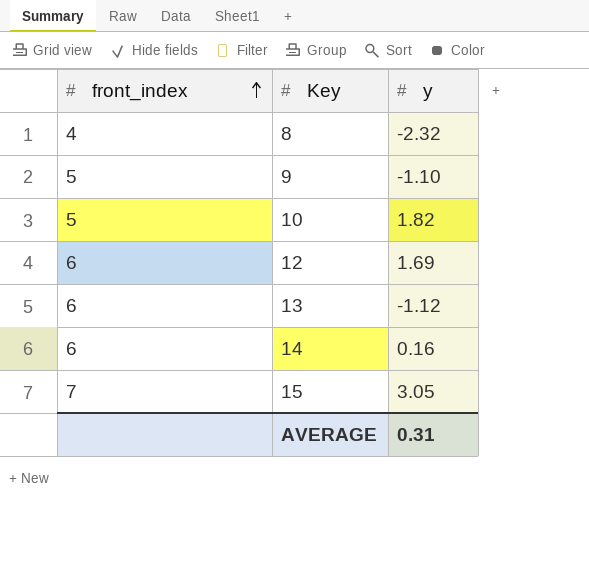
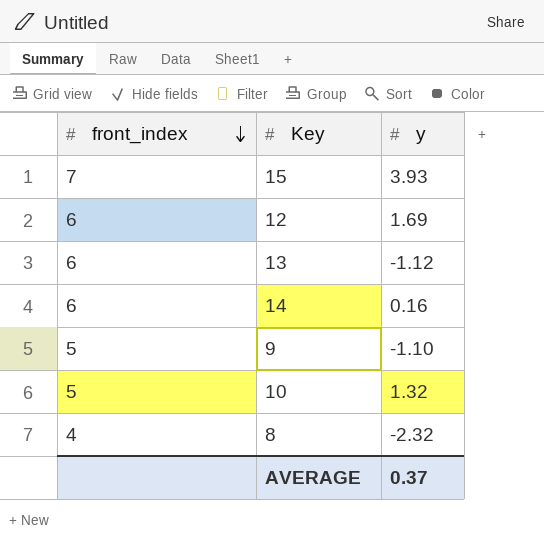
row order: front_index ascending -> front_index descending
15 | y: 3.05 -> 3.93
10 | y: 1.82 -> 1.32
AVERAGE | y: 0.31 -> 0.37

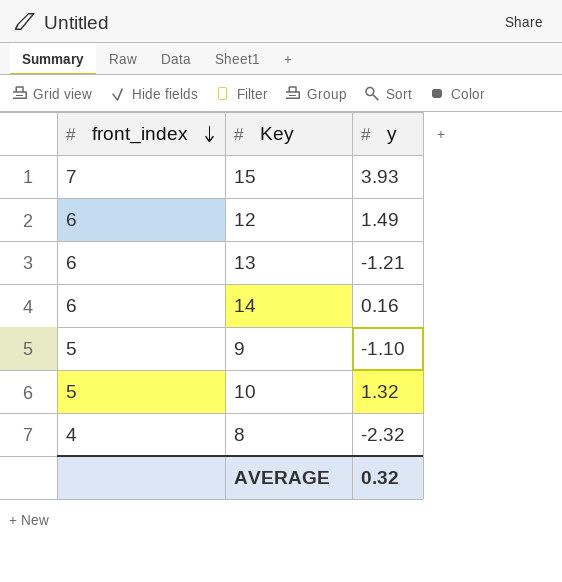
12 | y: 1.69 -> 1.49
13 | y: -1.12 -> -1.21
AVERAGE | y: 0.37 -> 0.32

